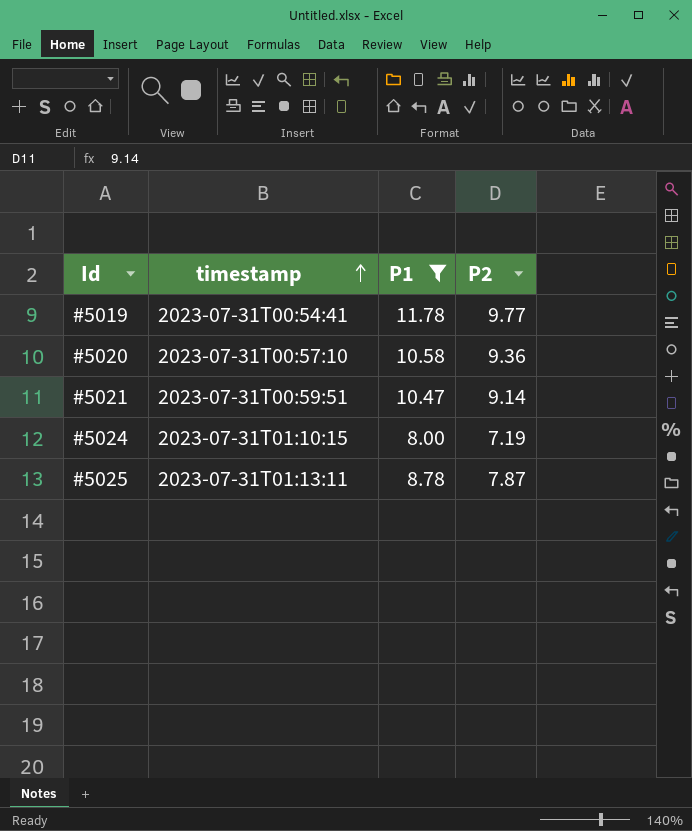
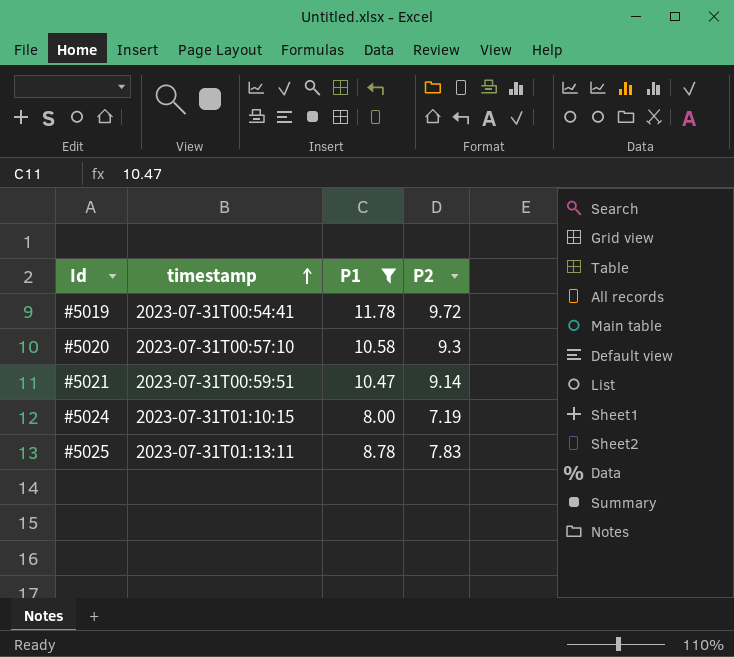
#5019 | P2: 9.77 -> 9.72
#5020 | P2: 9.36 -> 9.3
#5025 | P2: 7.87 -> 7.83

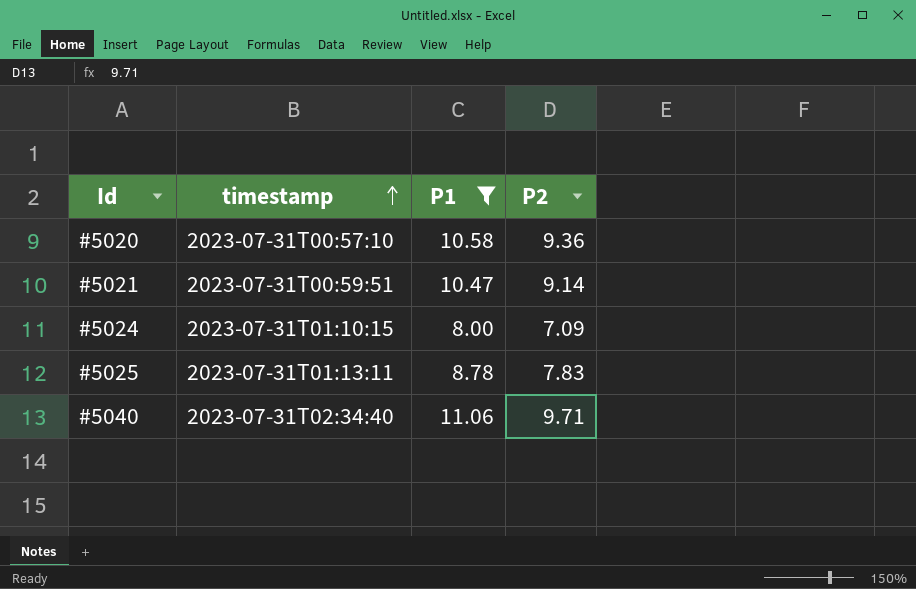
row #5019: 2023-07-31T00:54:41 | 11.78 | 9.72 -> none
#5020 | P2: 9.3 -> 9.36
#5024 | P2: 7.19 -> 7.09
row #5040: none -> 2023-07-31T02:34:40 | 11.06 | 9.71

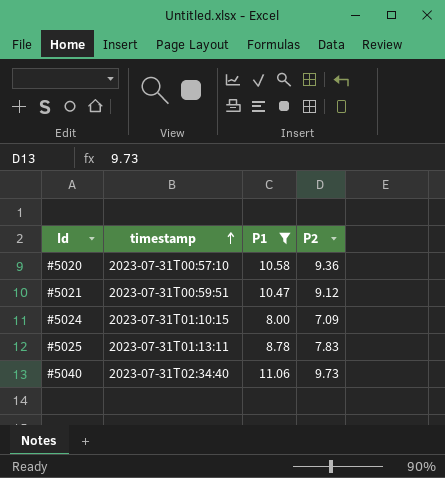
#5021 | P2: 9.14 -> 9.12
#5040 | P2: 9.71 -> 9.73

